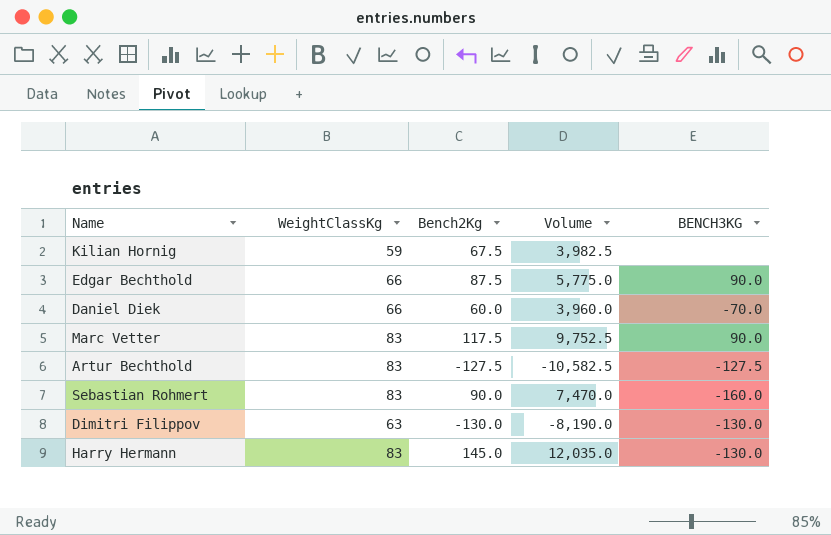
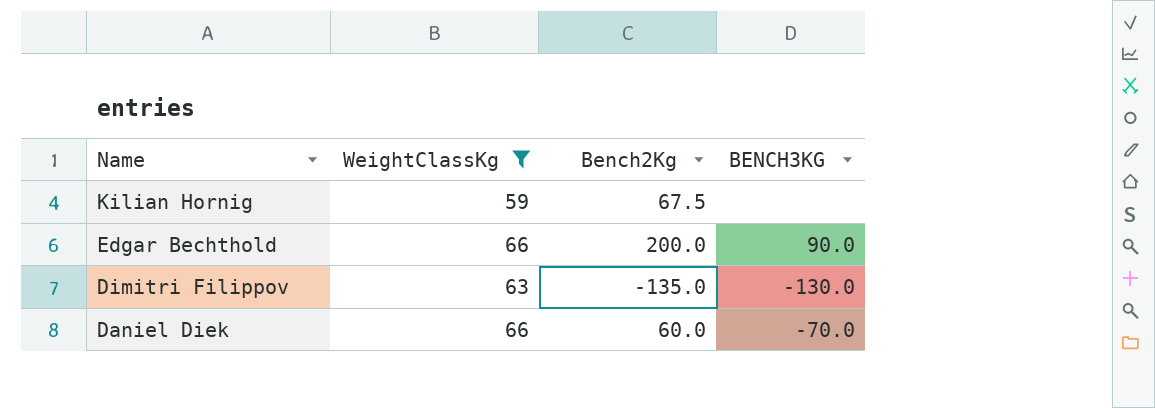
filter: none -> WeightClassKg != 83
row order: none -> Name descending
column Volume | formula: [WeightClassKg] * [Bench2Kg] -> none
Edgar Bechthold | Bench2Kg: 87.5 -> 200.0
Dimitri Filippov | Bench2Kg: -130.0 -> -135.0

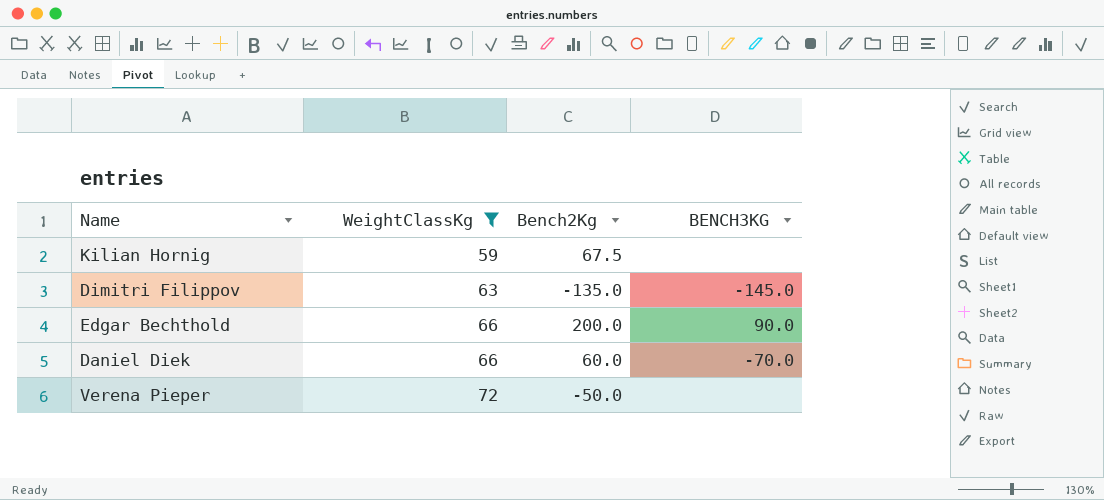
row order: Name descending -> WeightClassKg ascending
Dimitri Filippov | BENCH3KG: -130.0 -> -145.0
row Verena Pieper: none -> 72 | -50.0 | none

